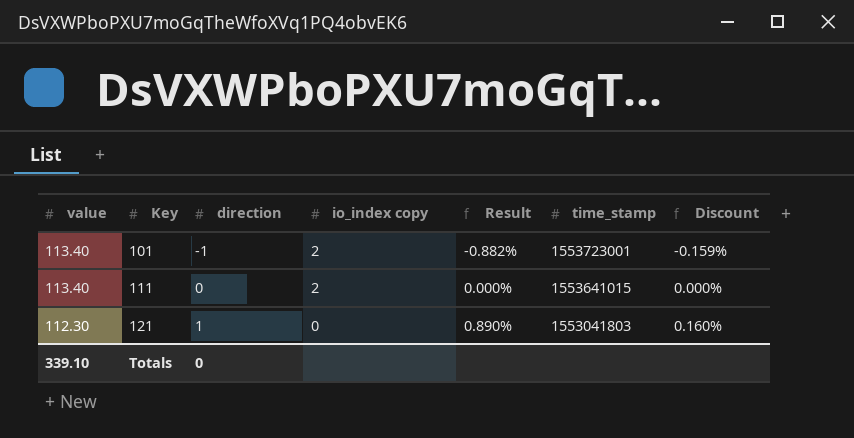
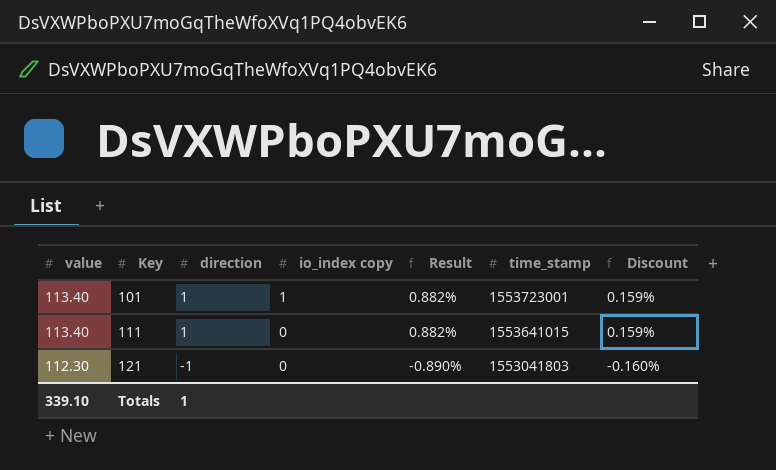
101 | direction: -1 -> 1
101 | io_index copy: 2 -> 1
101 | Result: -0.882% -> 0.882%
101 | Discount: -0.159% -> 0.159%
111 | direction: 0 -> 1
111 | io_index copy: 2 -> 0
111 | Result: 0.000% -> 0.882%
111 | Discount: 0.000% -> 0.159%
121 | direction: 1 -> -1
121 | Result: 0.890% -> -0.890%
121 | Discount: 0.160% -> -0.160%
Totals | direction: 0 -> 1

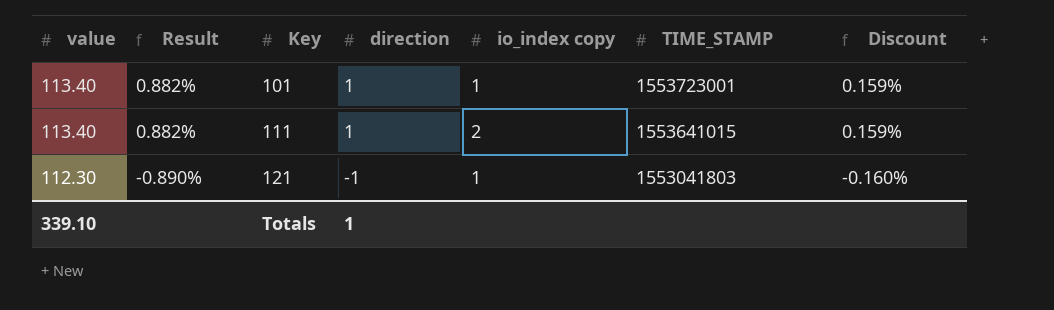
column Result | position: 5 -> 2
column name: time_stamp -> TIME_STAMP
111 | io_index copy: 0 -> 2
121 | io_index copy: 0 -> 1

